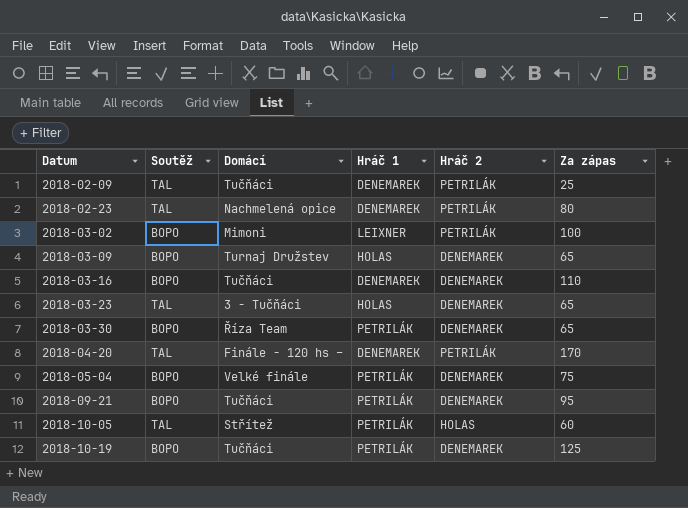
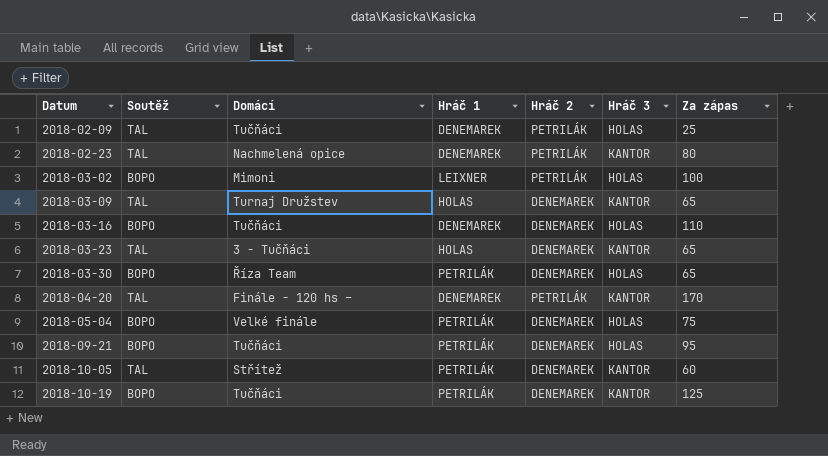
column Hráč 3 | position: none -> 6
2018-03-09 | Soutěž: BOPO -> TAL
2018-10-05 | Hráč 2: HOLAS -> DENEMAREK

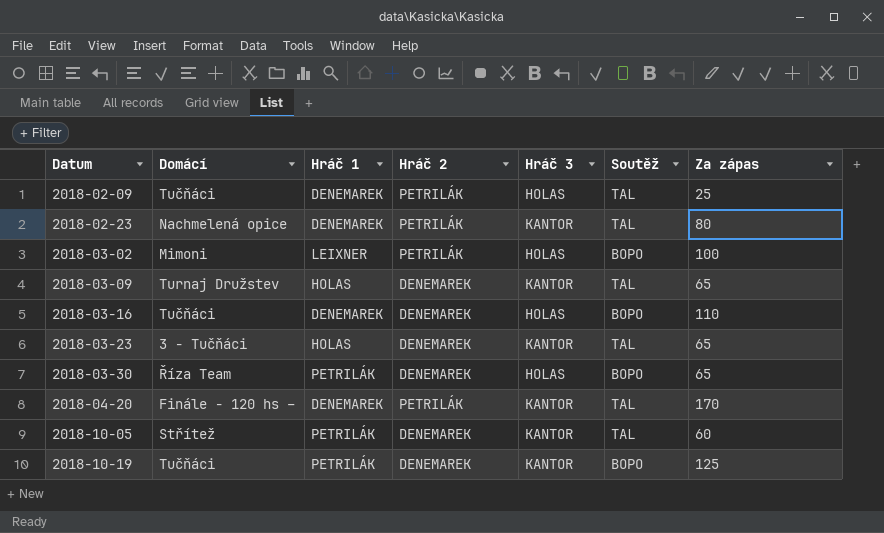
column Soutěž | position: 2 -> 6
row 2018-05-04: BOPO | Velké finále | PETRILÁK | DENEMAREK | HOLAS | 75 -> none
row 2018-09-21: BOPO | Tučňáci | PETRILÁK | DENEMAREK | HOLAS | 95 -> none

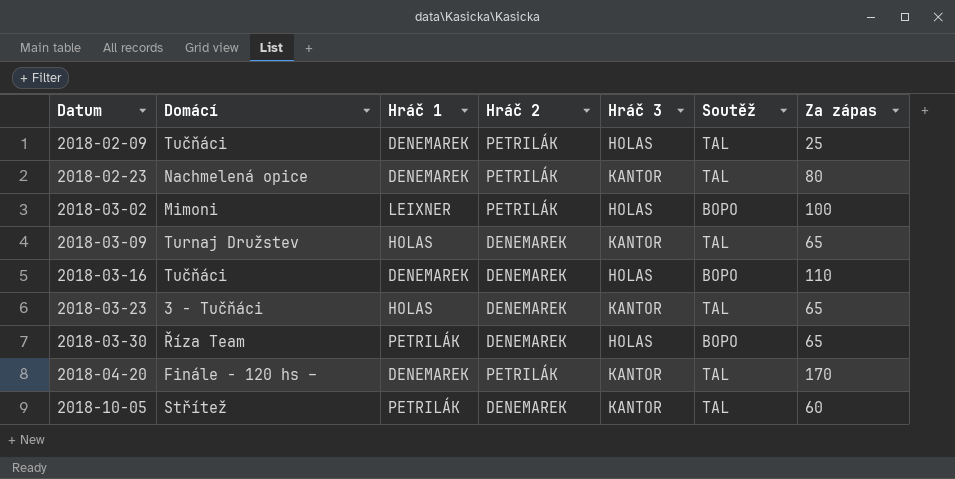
row 2018-10-19: Tučňáci | PETRILÁK | DENEMAREK | KANTOR | BOPO | 125 -> none

